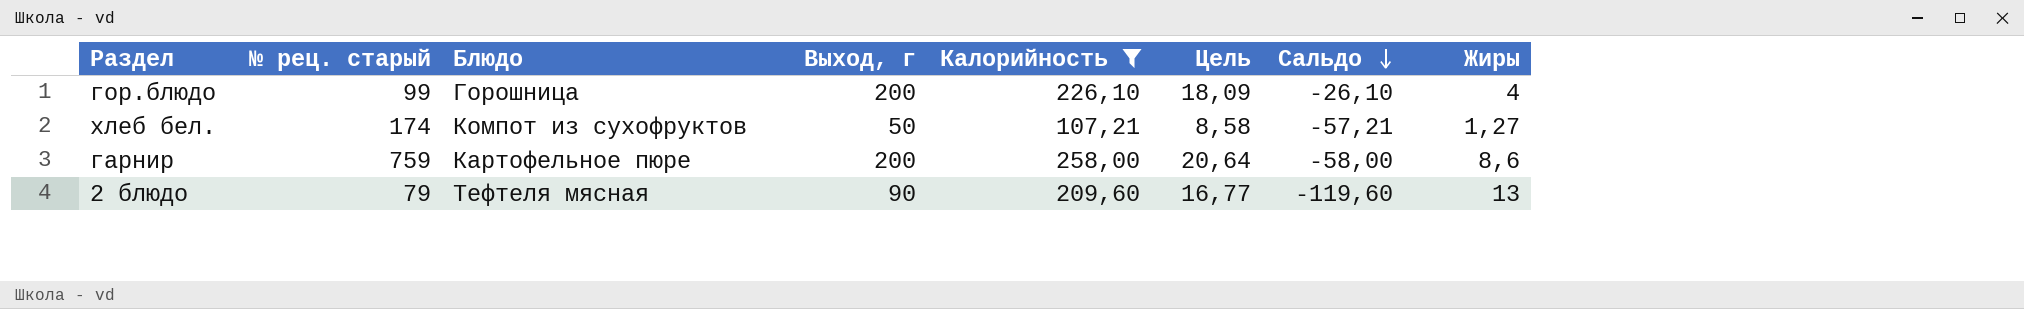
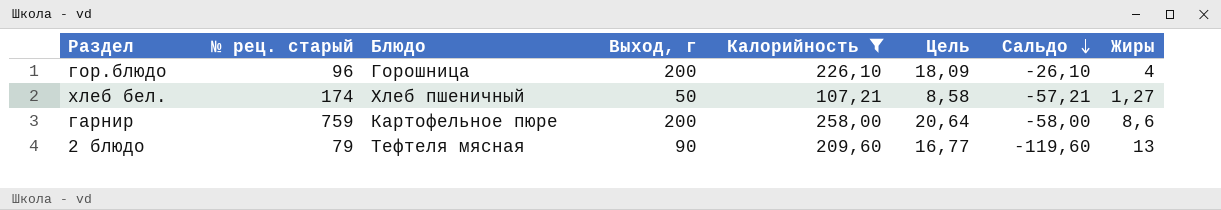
гор.блюдо | № рец. старый: 99 -> 96
хлеб бел. | Блюдо: Компот из сухофруктов -> Хлеб пшеничный

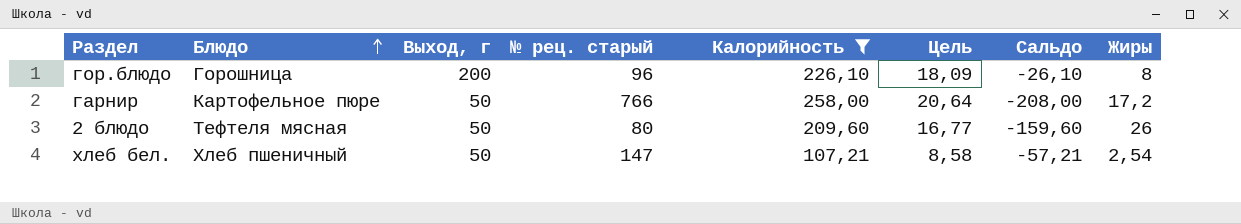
row order: Сальдо descending -> Блюдо ascending
column № рец. старый | position: 2 -> 4
гор.блюдо | Жиры: 4 -> 8
гарнир | Выход, г: 200 -> 50
гарнир | № рец. старый: 759 -> 766
гарнир | Сальдо: -58,00 -> -208,00
гарнир | Жиры: 8,6 -> 17,2
2 блюдо | Выход, г: 90 -> 50
2 блюдо | № рец. старый: 79 -> 80
2 блюдо | Сальдо: -119,60 -> -159,60
2 блюдо | Жиры: 13 -> 26
хлеб бел. | № рец. старый: 174 -> 147
хлеб бел. | Жиры: 1,27 -> 2,54

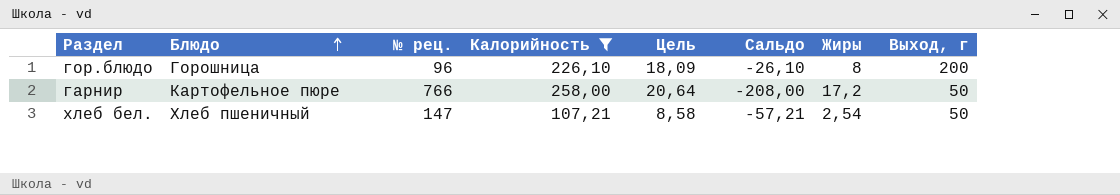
column name: № рец. старый -> № рец.
column Выход, г | position: 3 -> 8
row 2 блюдо: Тефтеля мясная | 50 | 80 | 209,60 | 16,77 | -159,60 | 26 -> none

